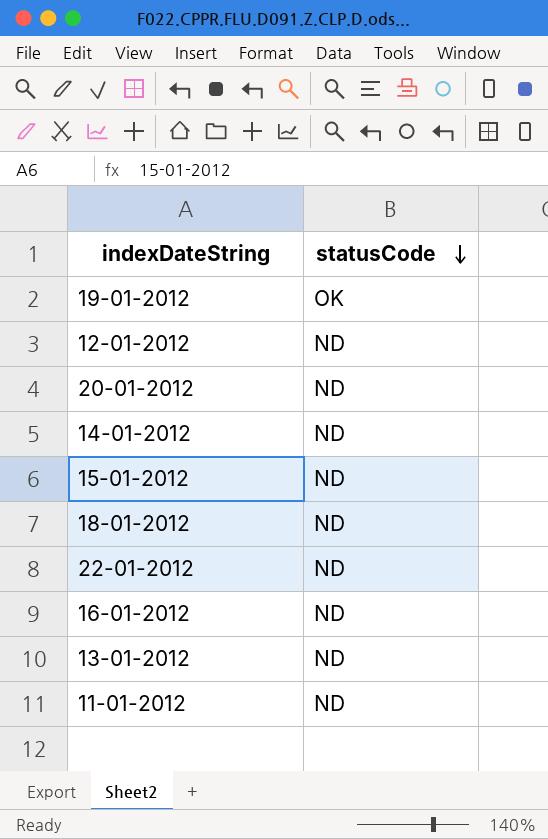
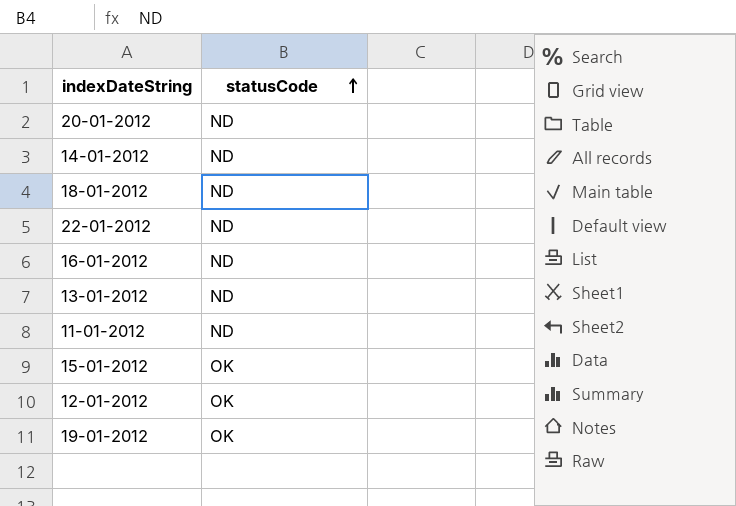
row order: statusCode descending -> statusCode ascending
15-01-2012 | statusCode: ND -> OK
12-01-2012 | statusCode: ND -> OK

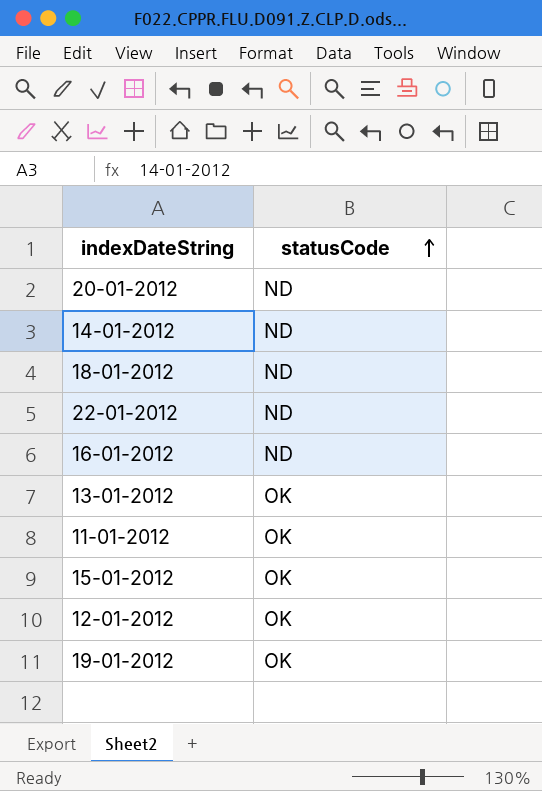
13-01-2012 | statusCode: ND -> OK
11-01-2012 | statusCode: ND -> OK

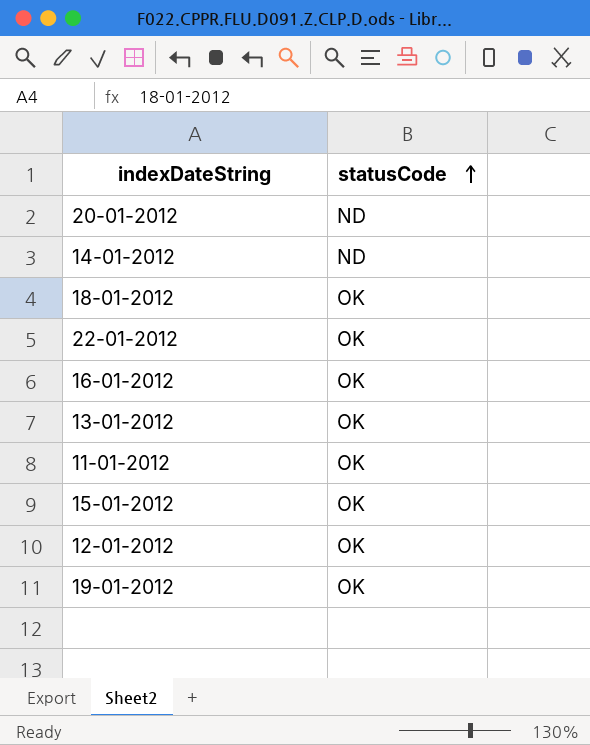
18-01-2012 | statusCode: ND -> OK
22-01-2012 | statusCode: ND -> OK
16-01-2012 | statusCode: ND -> OK

